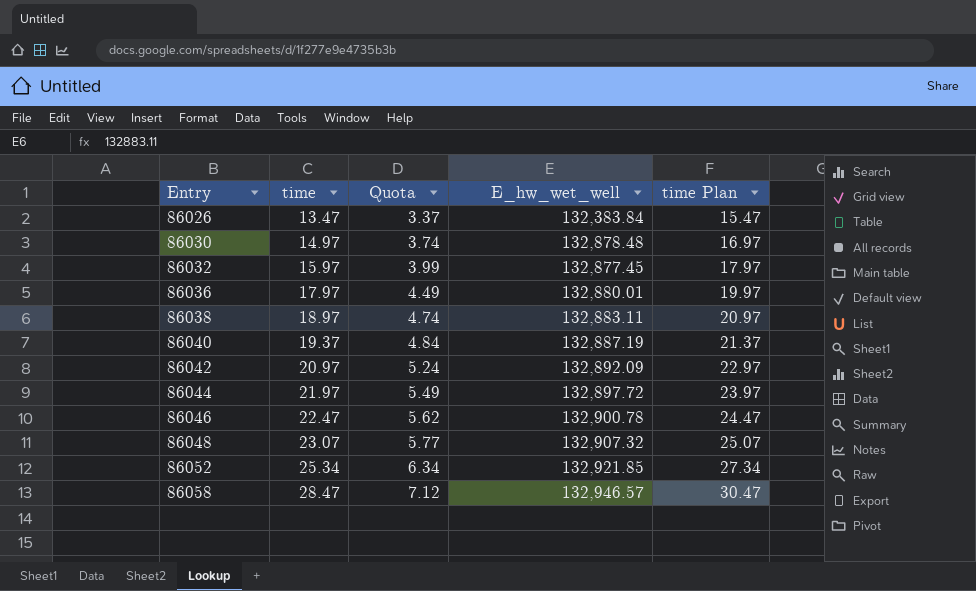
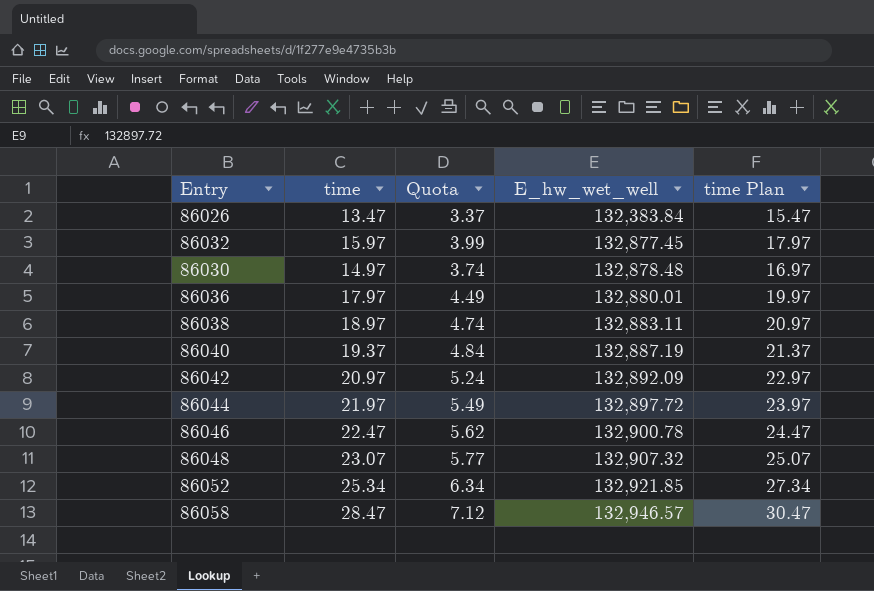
row order: Entry ascending -> E_hw_wet_well ascending

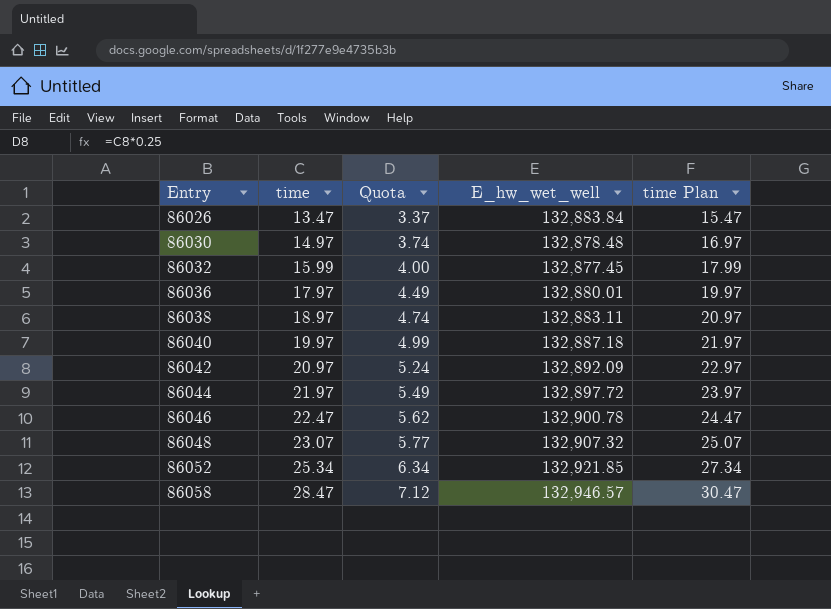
row order: E_hw_wet_well ascending -> Entry ascending
86026 | E_hw_wet_well: 132,383.84 -> 132,883.84
86032 | time: 15.97 -> 15.99
86032 | Quota: 3.99 -> 4.00
86032 | time Plan: 17.97 -> 17.99
86040 | time: 19.37 -> 19.97
86040 | Quota: 4.84 -> 4.99
86040 | E_hw_wet_well: 132,887.19 -> 132,887.18
86040 | time Plan: 21.37 -> 21.97

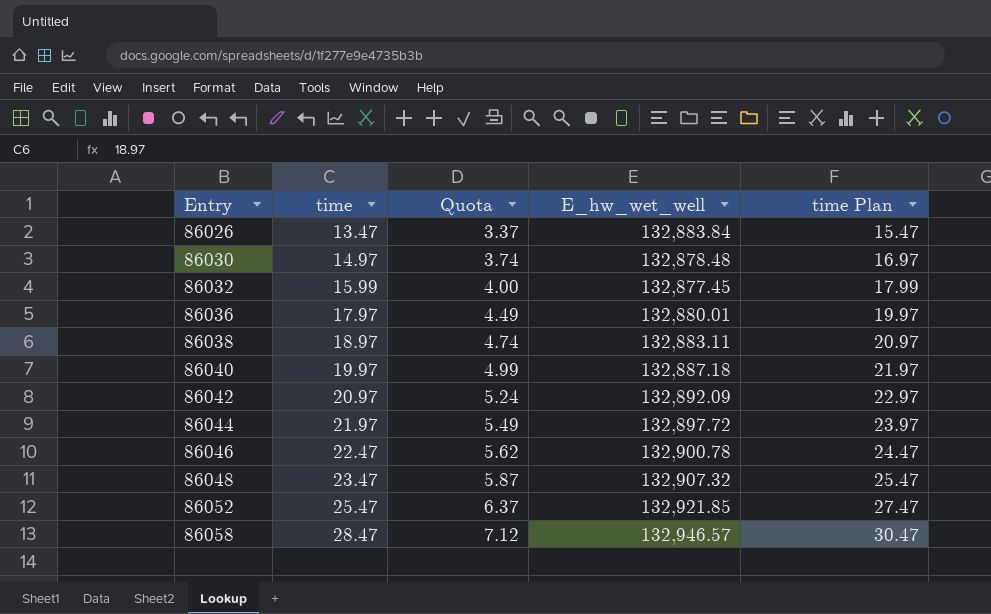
86048 | time: 23.07 -> 23.47
86048 | Quota: 5.77 -> 5.87
86048 | time Plan: 25.07 -> 25.47
86052 | time: 25.34 -> 25.47
86052 | Quota: 6.34 -> 6.37
86052 | time Plan: 27.34 -> 27.47

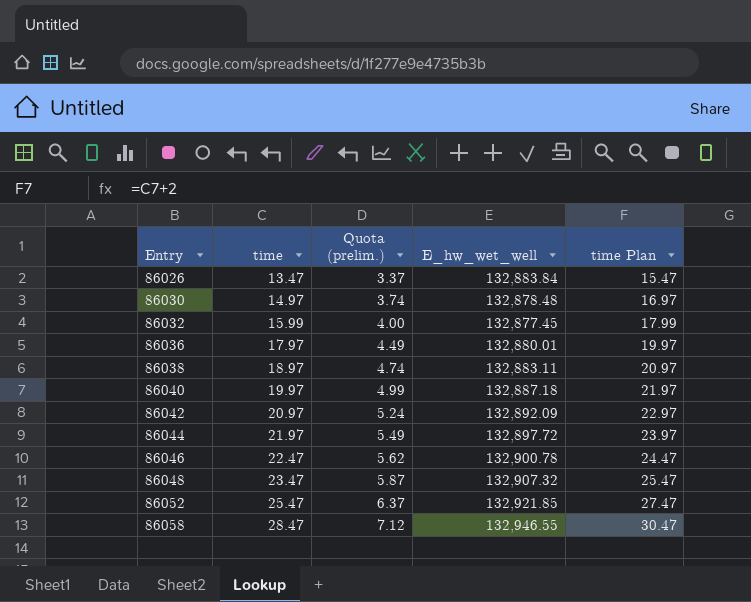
column name: Quota -> Quota (prelim.)
86058 | E_hw_wet_well: 132,946.57 -> 132,946.55

